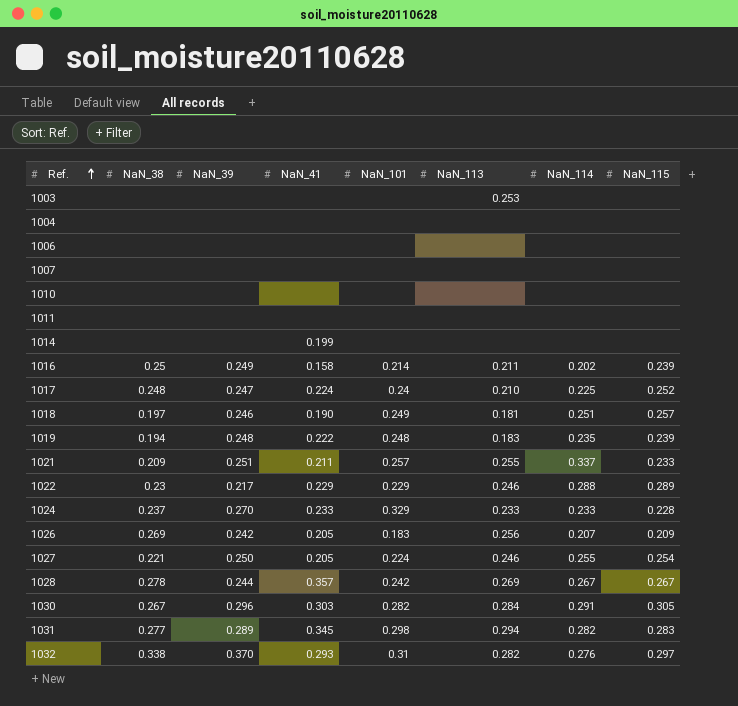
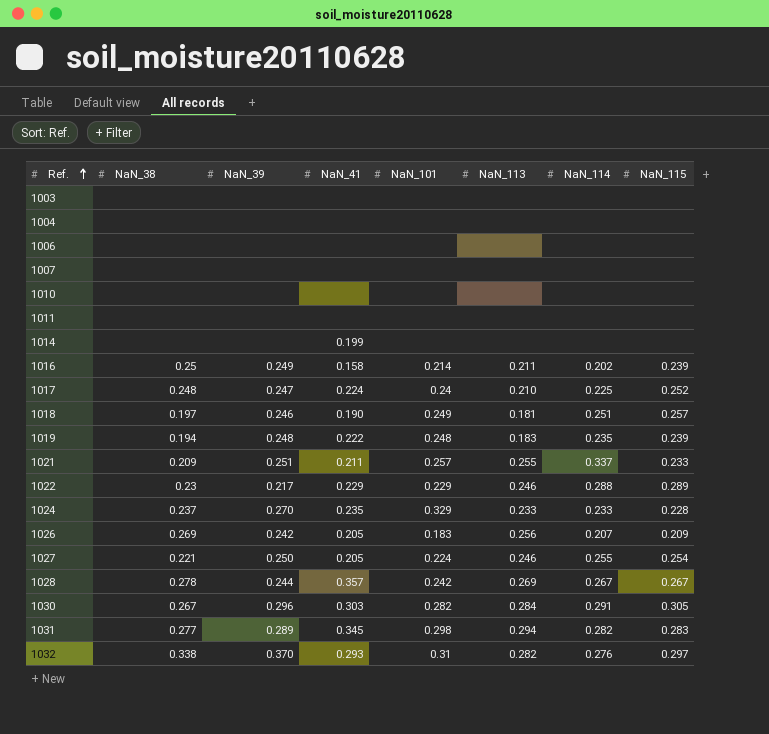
1003 | NaN_113: 0.253 -> none
1024 | NaN_41: 0.233 -> 0.235

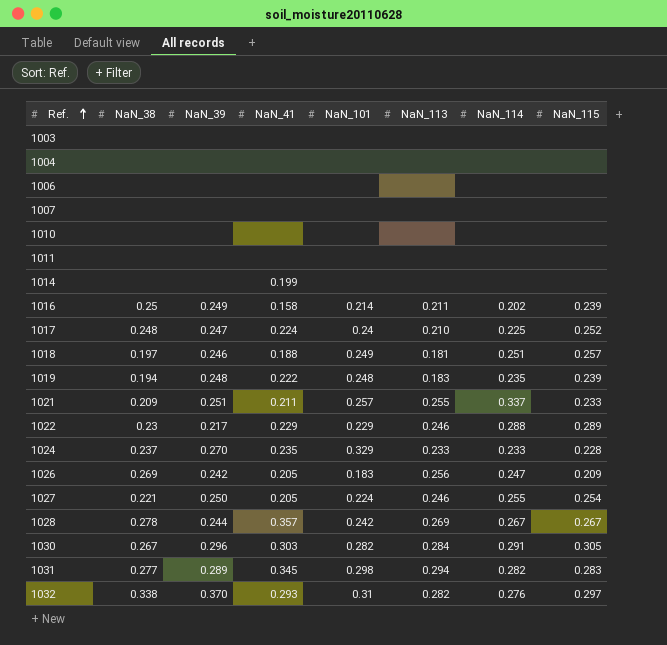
1018 | NaN_41: 0.190 -> 0.188
1026 | NaN_114: 0.207 -> 0.247

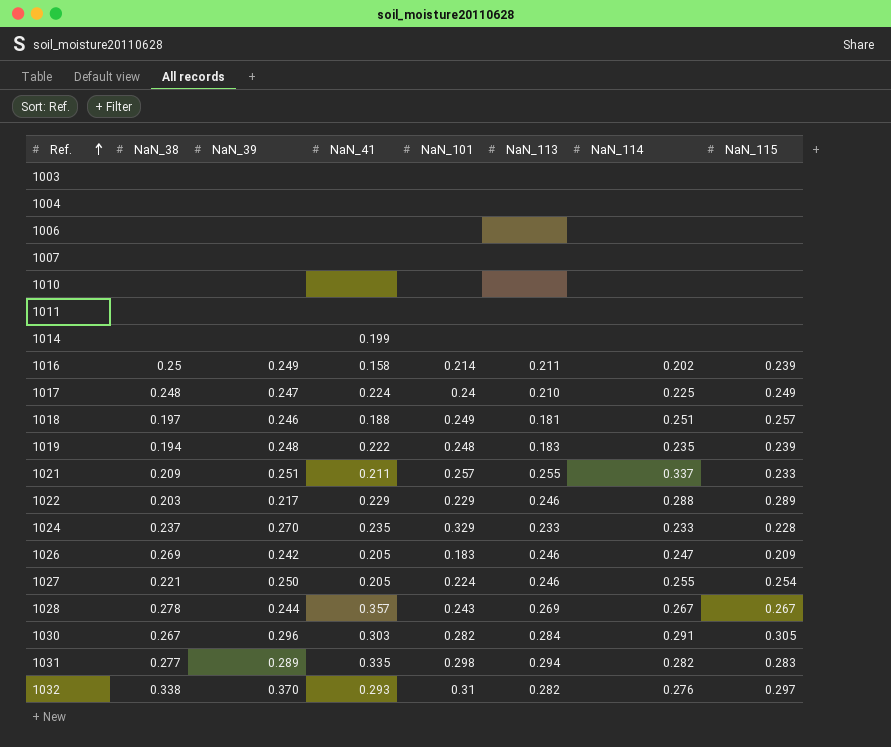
1017 | NaN_115: 0.252 -> 0.249
1022 | NaN_38: 0.23 -> 0.203
1026 | NaN_113: 0.256 -> 0.246
1028 | NaN_101: 0.242 -> 0.243
1031 | NaN_41: 0.345 -> 0.335

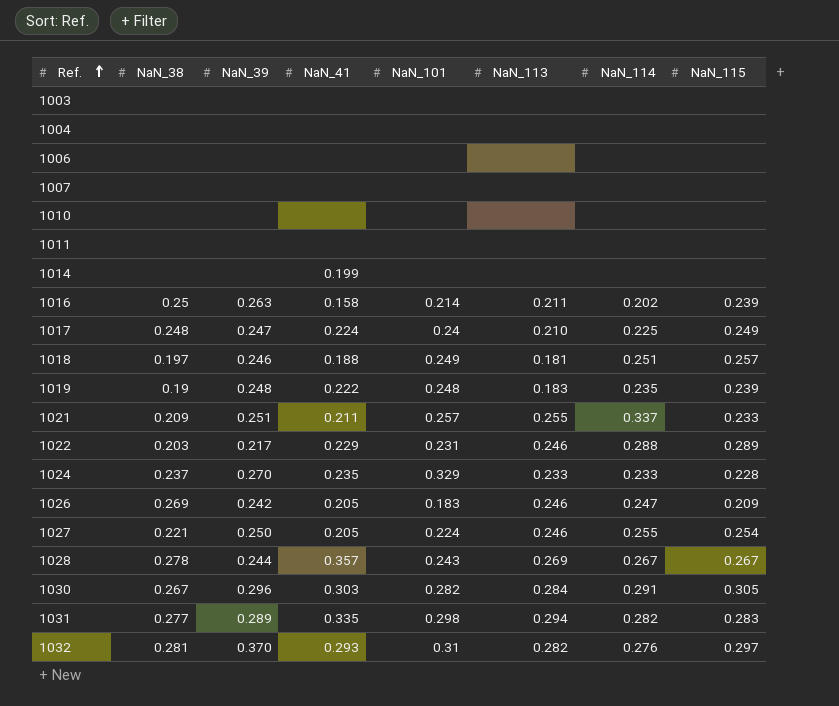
1016 | NaN_39: 0.249 -> 0.263
1019 | NaN_38: 0.194 -> 0.19
1022 | NaN_101: 0.229 -> 0.231
1032 | NaN_38: 0.338 -> 0.281

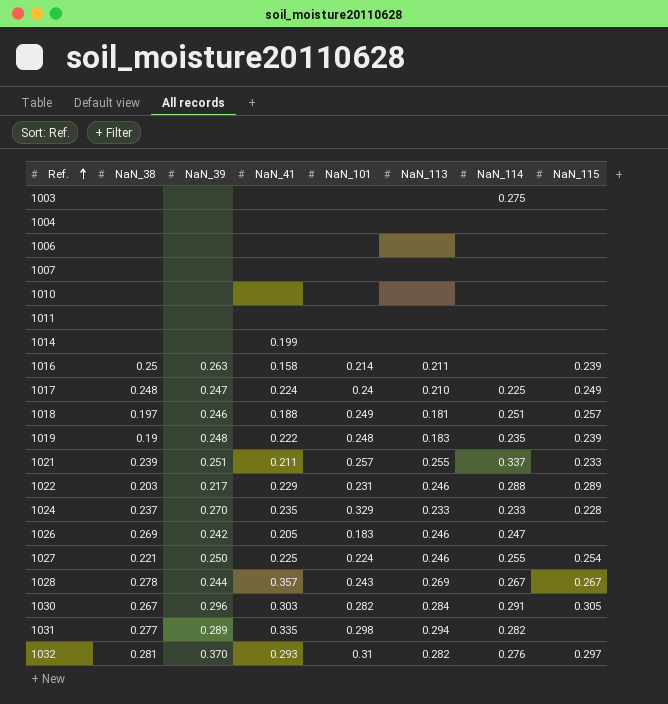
1003 | NaN_114: none -> 0.275
1016 | NaN_114: 0.202 -> none
1021 | NaN_38: 0.209 -> 0.239
1026 | NaN_115: 0.209 -> none
1027 | NaN_41: 0.205 -> 0.225
1031 | NaN_115: 0.283 -> none

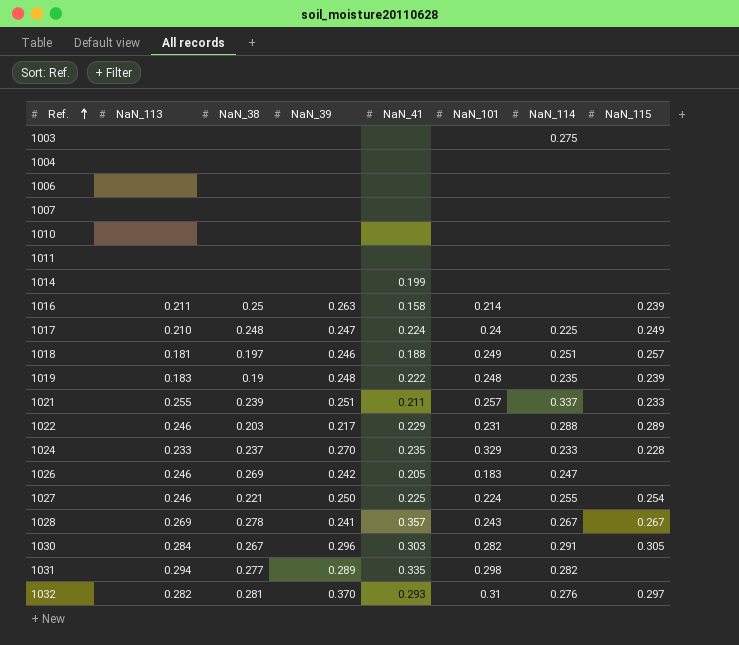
column NaN_113 | position: 6 -> 2
1028 | NaN_39: 0.244 -> 0.241

